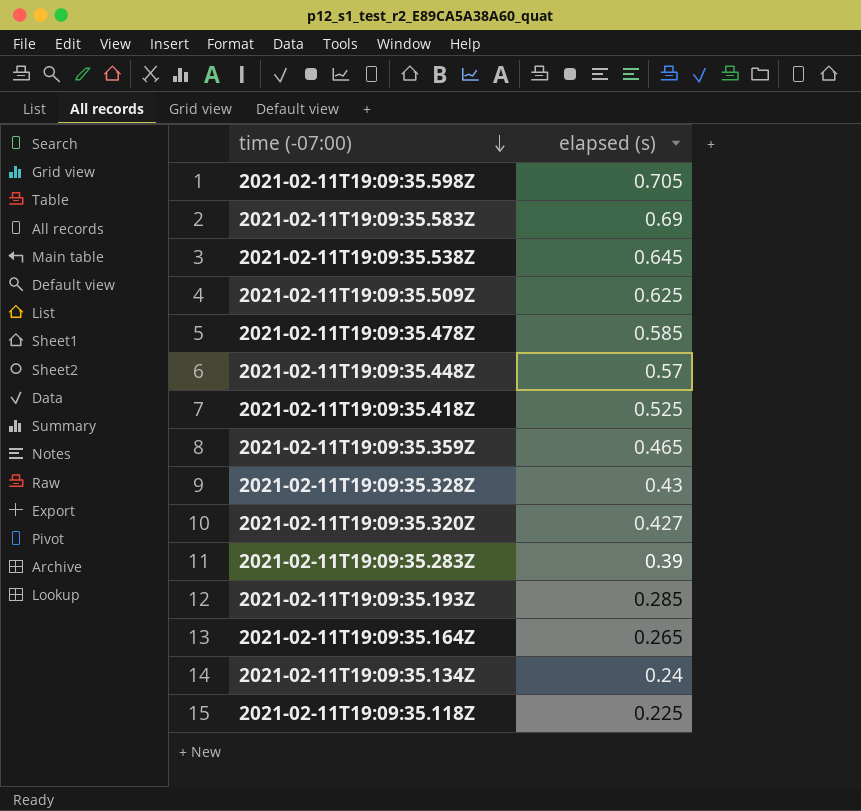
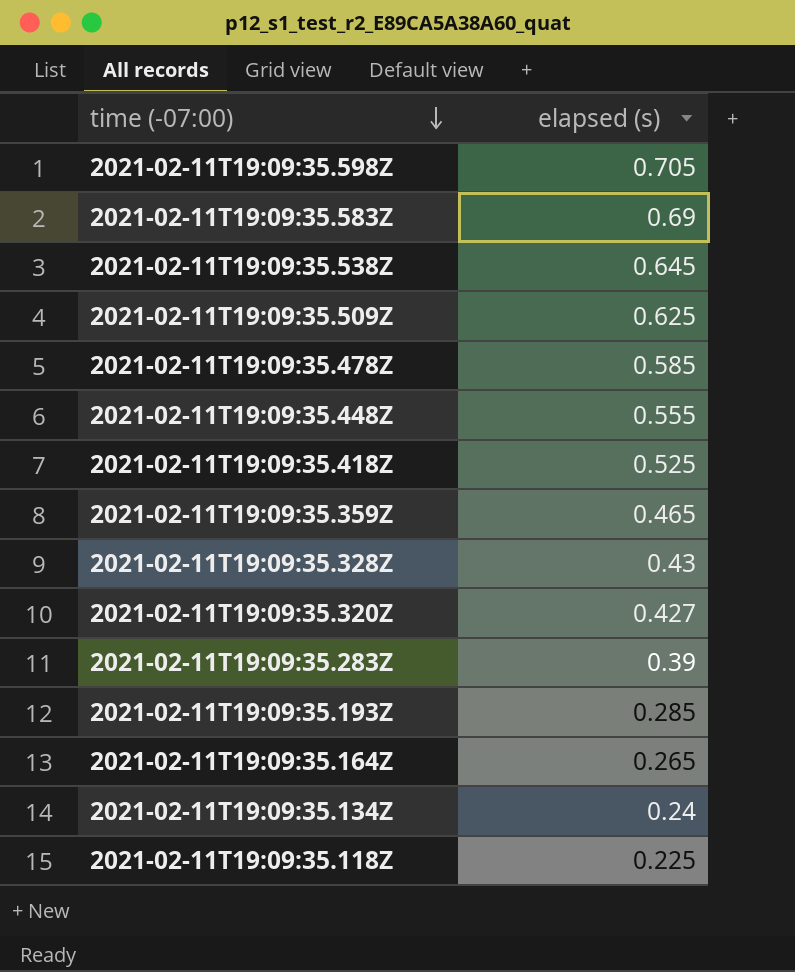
2021-02-11T19:09:35.448Z | elapsed (s): 0.57 -> 0.555

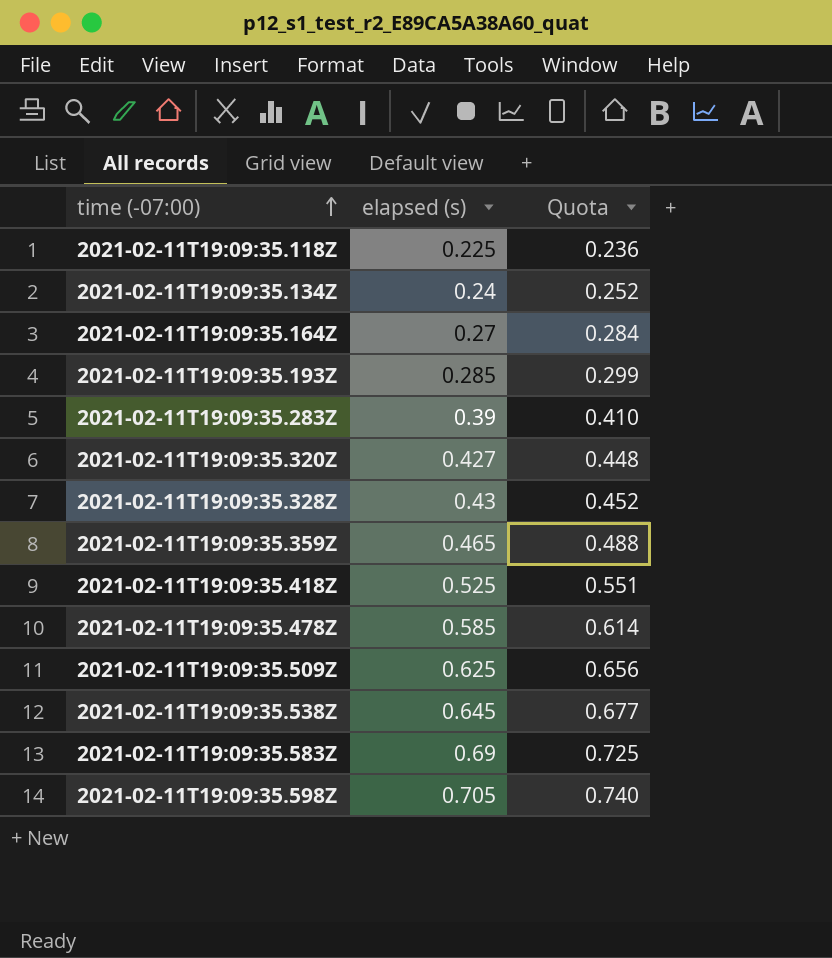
row order: time (-07:00) descending -> time (-07:00) ascending
column Quota | formula: none -> [elapsed (s)] * 1.05
row 2021-02-11T19:09:35.448Z: 0.555 -> none
2021-02-11T19:09:35.164Z | elapsed (s): 0.265 -> 0.27

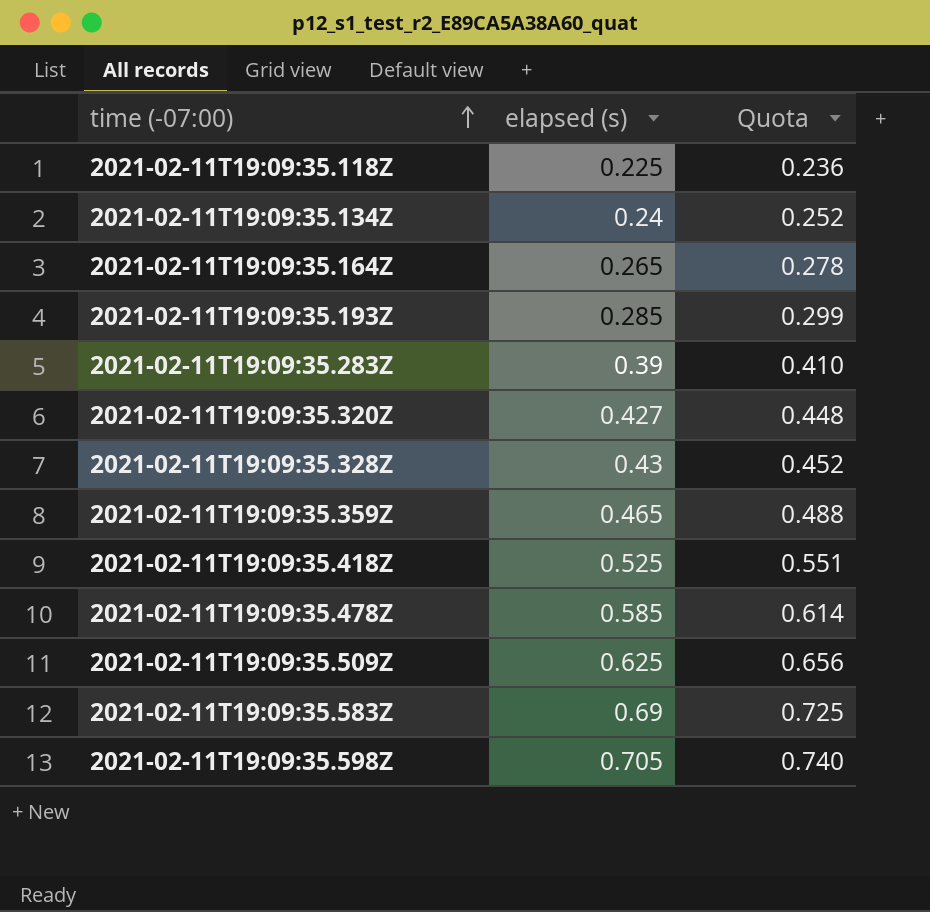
row 2021-02-11T19:09:35.538Z: 0.645 | 0.677 -> none
2021-02-11T19:09:35.164Z | elapsed (s): 0.27 -> 0.265
2021-02-11T19:09:35.164Z | Quota: 0.284 -> 0.278

